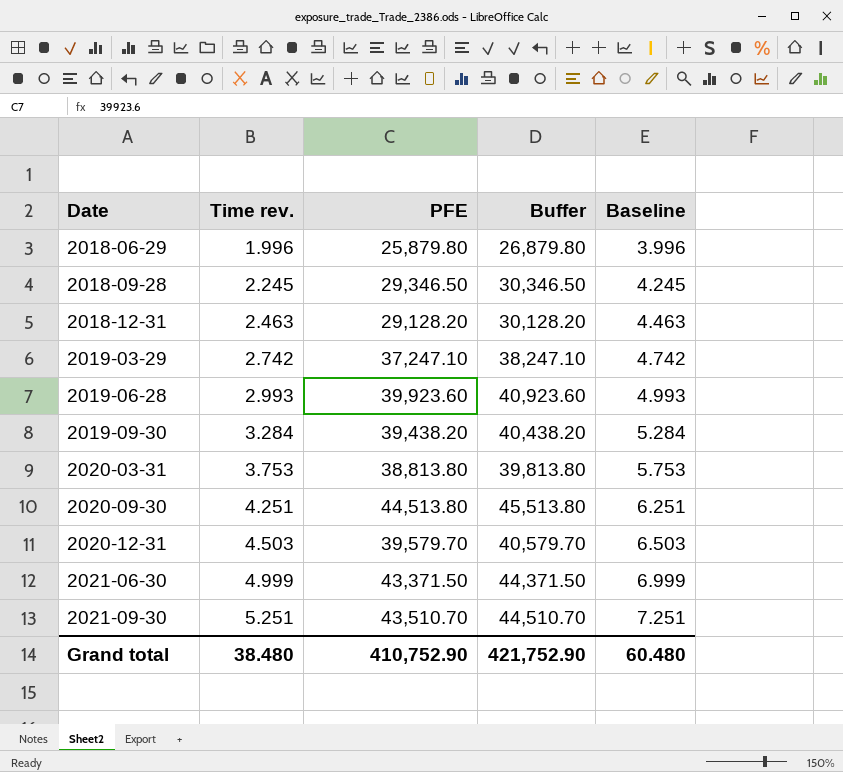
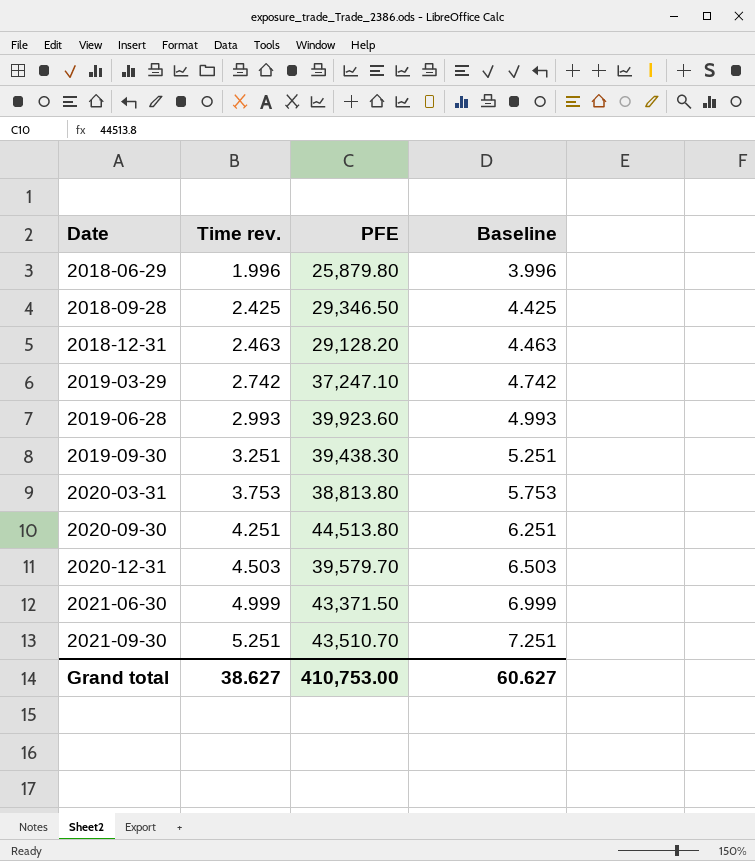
column Buffer | formula: [PFE] + 1000 -> none
2018-09-28 | Time rev.: 2.245 -> 2.425
2018-09-28 | Baseline: 4.245 -> 4.425
2019-09-30 | Time rev.: 3.284 -> 3.251
2019-09-30 | PFE: 39,438.20 -> 39,438.30
2019-09-30 | Baseline: 5.284 -> 5.251
Grand total | Time rev.: 38.480 -> 38.627
Grand total | PFE: 410,752.90 -> 410,753.00
Grand total | Baseline: 60.480 -> 60.627

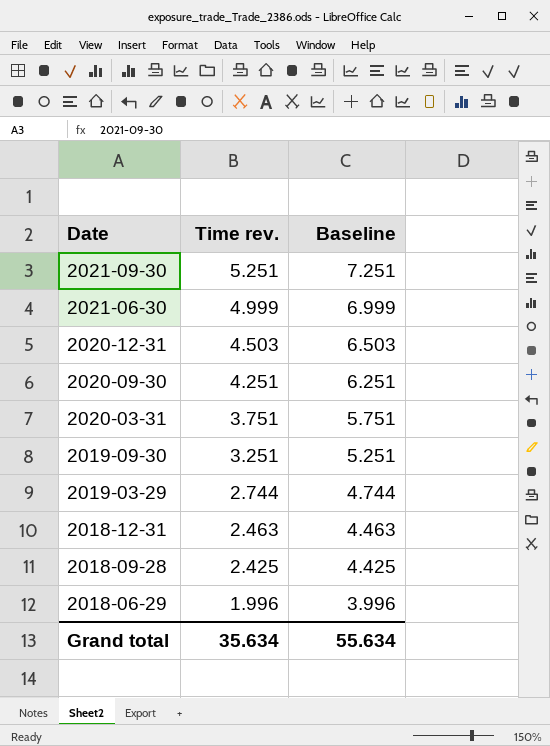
row order: Date ascending -> Date descending
column PFE | position: 3 -> none
row 2019-06-28: 2.993 | 39,923.60 | 4.993 -> none
2020-03-31 | Time rev.: 3.753 -> 3.751
2020-03-31 | Baseline: 5.753 -> 5.751
2019-03-29 | Time rev.: 2.742 -> 2.744
2019-03-29 | Baseline: 4.742 -> 4.744
Grand total | Time rev.: 38.627 -> 35.634
Grand total | Baseline: 60.627 -> 55.634

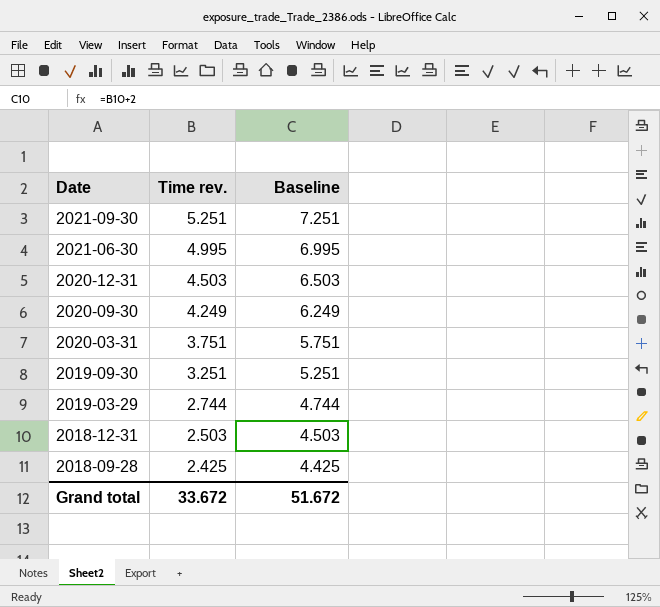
row 2018-06-29: 1.996 | 3.996 -> none
2021-06-30 | Time rev.: 4.999 -> 4.995
2021-06-30 | Baseline: 6.999 -> 6.995
2020-09-30 | Time rev.: 4.251 -> 4.249
2020-09-30 | Baseline: 6.251 -> 6.249
2018-12-31 | Time rev.: 2.463 -> 2.503
2018-12-31 | Baseline: 4.463 -> 4.503
Grand total | Time rev.: 35.634 -> 33.672
Grand total | Baseline: 55.634 -> 51.672

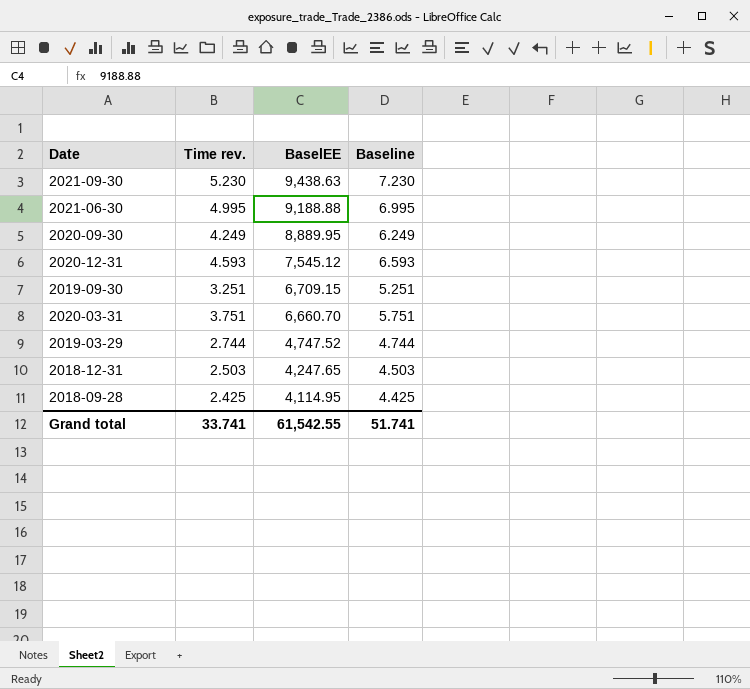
row order: Date descending -> BaselEE descending
column BaselEE | position: none -> 3
2021-09-30 | Time rev.: 5.251 -> 5.230
2021-09-30 | Baseline: 7.251 -> 7.230
2020-12-31 | Time rev.: 4.503 -> 4.593
2020-12-31 | Baseline: 6.503 -> 6.593
Grand total | Time rev.: 33.672 -> 33.741
Grand total | Baseline: 51.672 -> 51.741

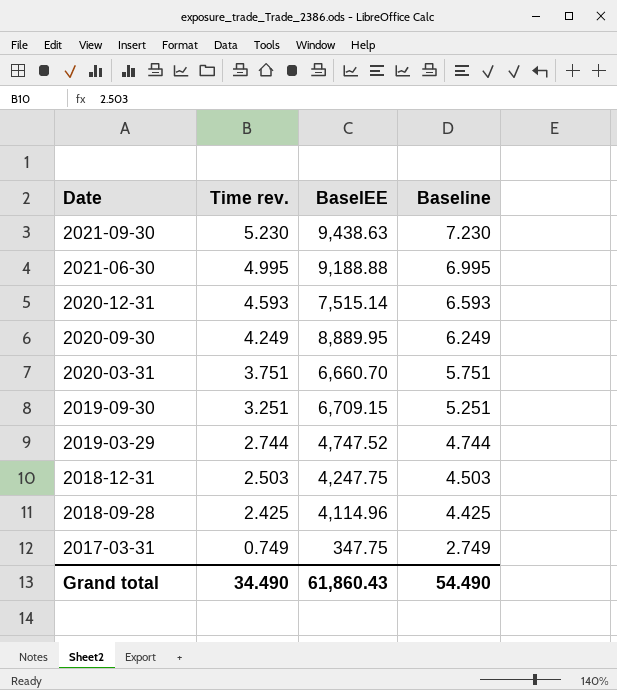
row order: BaselEE descending -> Date descending
2020-12-31 | BaselEE: 7,545.12 -> 7,515.14
2018-12-31 | BaselEE: 4,247.65 -> 4,247.75
2018-09-28 | BaselEE: 4,114.95 -> 4,114.96
row 2017-03-31: none -> 0.749 | 347.75 | 2.749
Grand total | Time rev.: 33.741 -> 34.490
Grand total | BaselEE: 61,542.55 -> 61,860.43
Grand total | Baseline: 51.741 -> 54.490

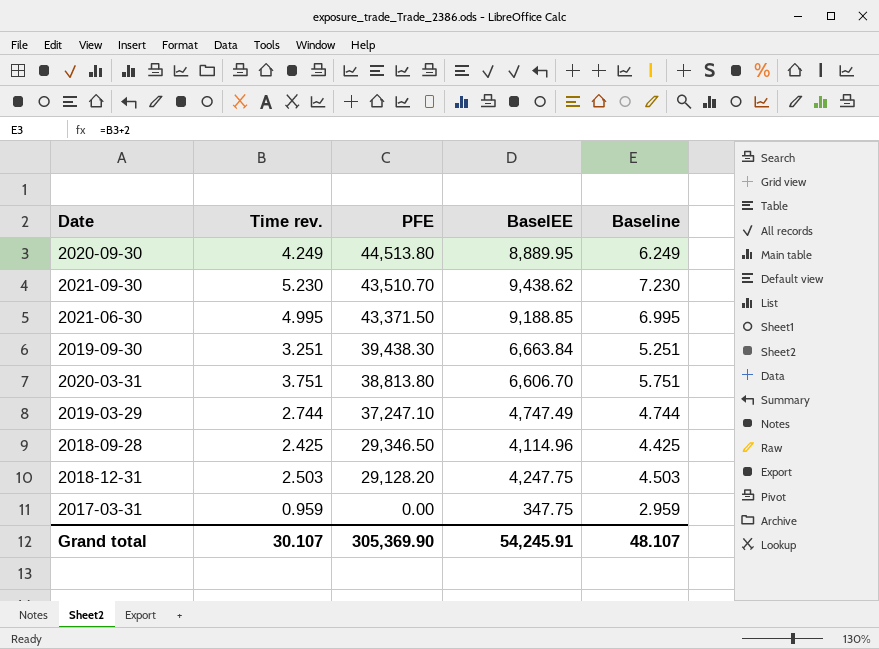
row order: Date descending -> PFE descending
column PFE | position: none -> 3
row 2020-12-31: 4.593 | 7,515.14 | 6.593 -> none
2021-09-30 | BaselEE: 9,438.63 -> 9,438.62
2021-06-30 | BaselEE: 9,188.88 -> 9,188.85
2019-09-30 | BaselEE: 6,709.15 -> 6,663.84
2020-03-31 | BaselEE: 6,660.70 -> 6,606.70
2019-03-29 | BaselEE: 4,747.52 -> 4,747.49
2017-03-31 | Time rev.: 0.749 -> 0.959
2017-03-31 | Baseline: 2.749 -> 2.959
Grand total | Time rev.: 34.490 -> 30.107
Grand total | BaselEE: 61,860.43 -> 54,245.91
Grand total | Baseline: 54.490 -> 48.107

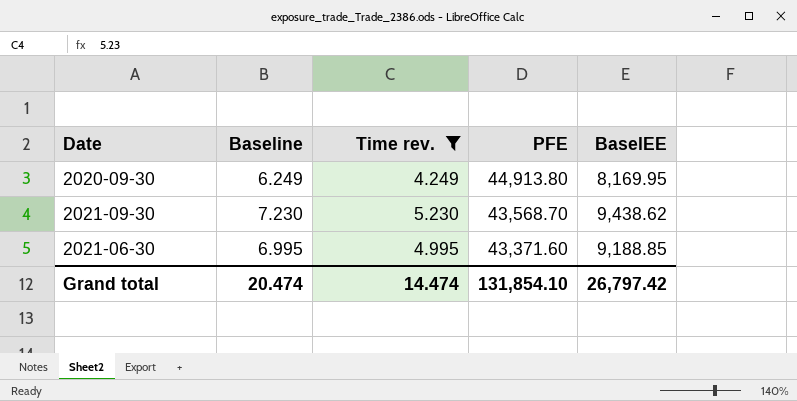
filter: none -> Time rev. >= 4.249
column Baseline | position: 5 -> 2
2020-09-30 | PFE: 44,513.80 -> 44,913.80
2020-09-30 | BaselEE: 8,889.95 -> 8,169.95
2021-09-30 | PFE: 43,510.70 -> 43,568.70
2021-06-30 | PFE: 43,371.50 -> 43,371.60
Grand total | Baseline: 48.107 -> 20.474
Grand total | Time rev.: 30.107 -> 14.474
Grand total | PFE: 305,369.90 -> 131,854.10
Grand total | BaselEE: 54,245.91 -> 26,797.42

